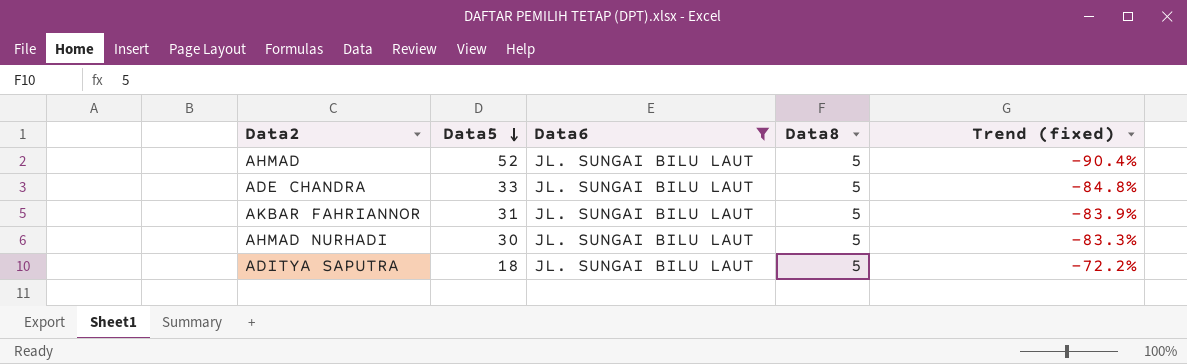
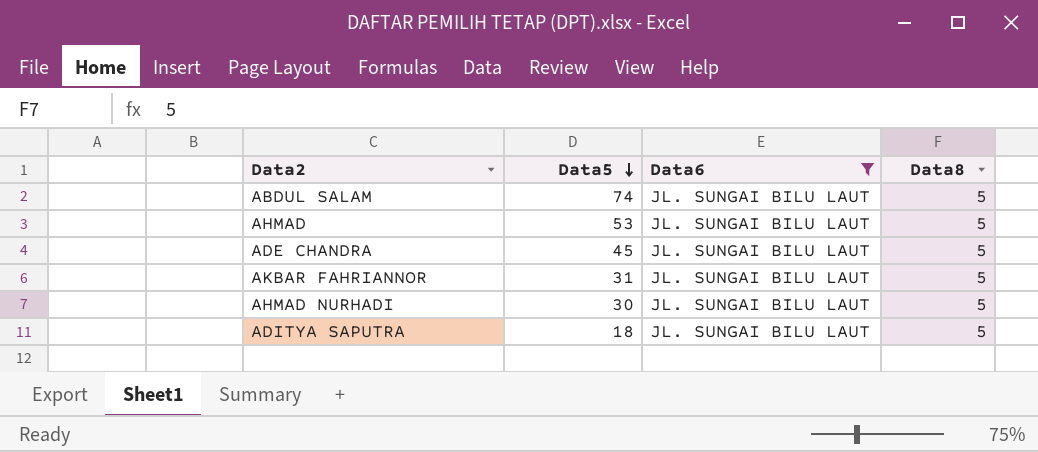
column Trend (fixed) | formula: ([Data8] - [Data5]) / [Data5] -> none
row ABDUL SALAM: none -> 74 | JL. SUNGAI BILU LAUT | 5
AHMAD | Data5: 52 -> 53
ADE CHANDRA | Data5: 33 -> 45

